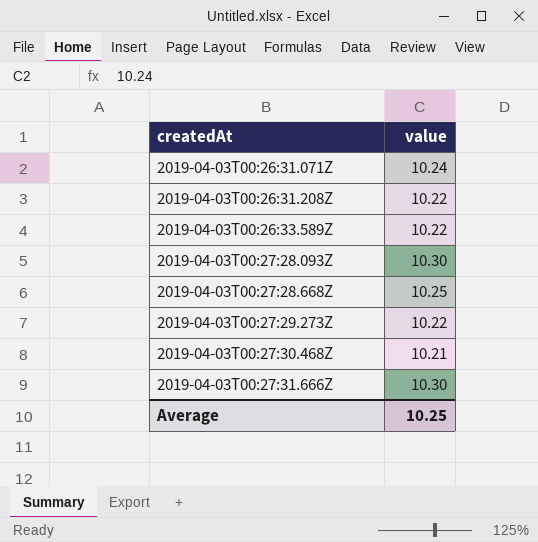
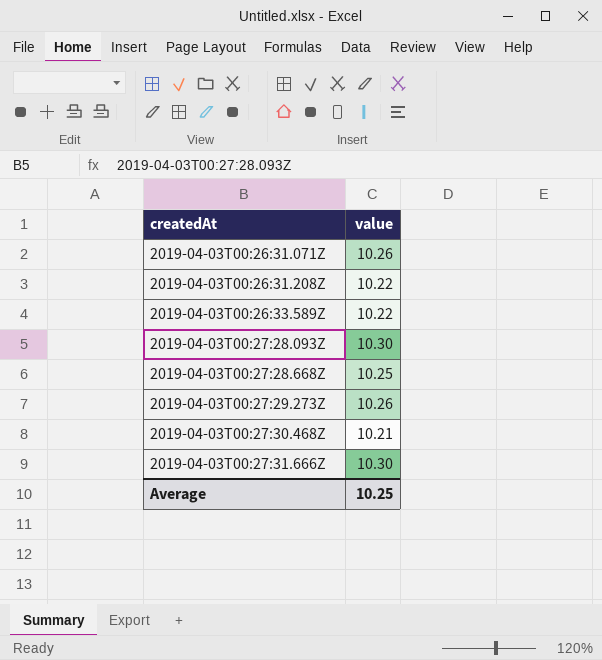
2019-04-03T00:26:31.071Z | value: 10.24 -> 10.26
2019-04-03T00:27:29.273Z | value: 10.22 -> 10.26

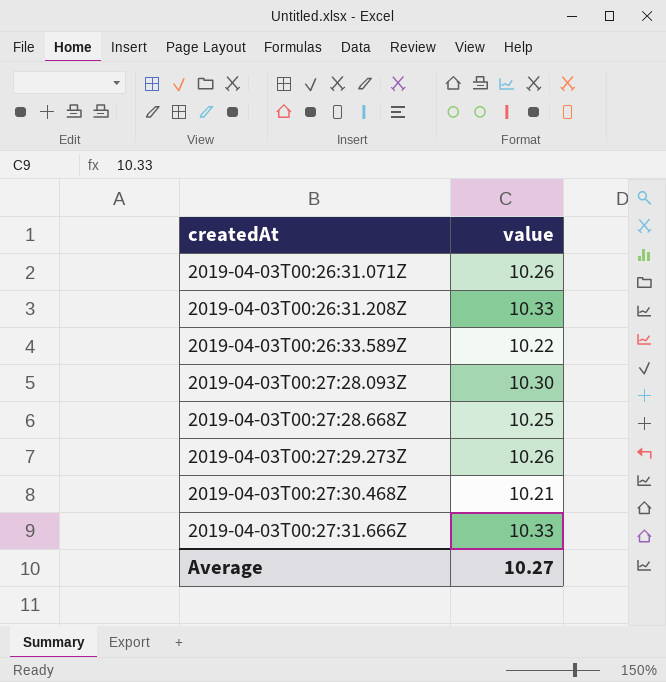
2019-04-03T00:26:31.208Z | value: 10.22 -> 10.33
2019-04-03T00:27:31.666Z | value: 10.30 -> 10.33
Average | value: 10.25 -> 10.27

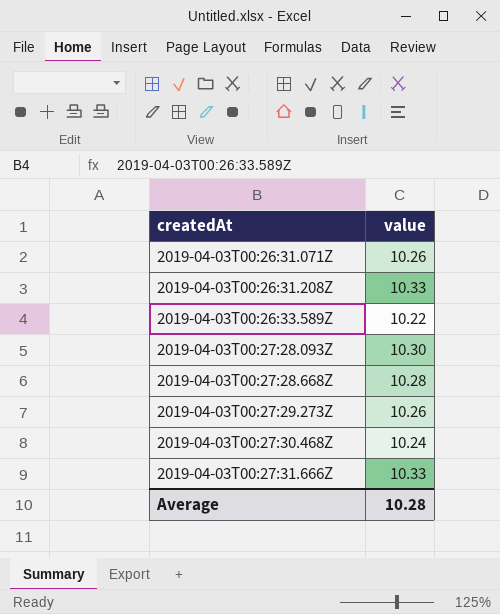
2019-04-03T00:27:28.668Z | value: 10.25 -> 10.28
2019-04-03T00:27:30.468Z | value: 10.21 -> 10.24
Average | value: 10.27 -> 10.28

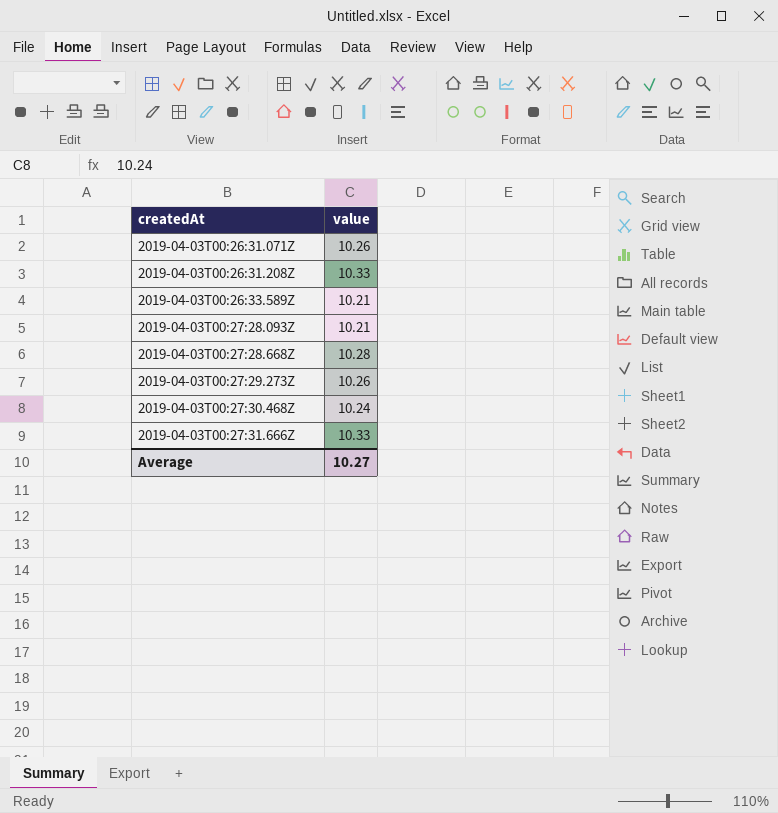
2019-04-03T00:26:33.589Z | value: 10.22 -> 10.21
2019-04-03T00:27:28.093Z | value: 10.30 -> 10.21
Average | value: 10.28 -> 10.27

